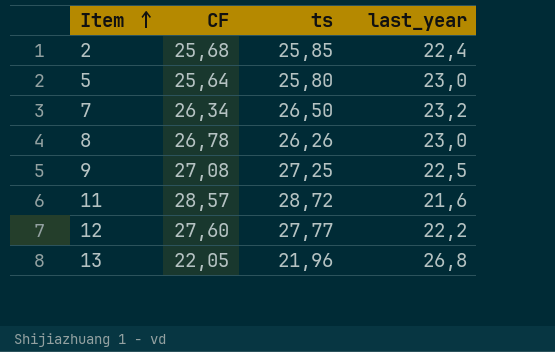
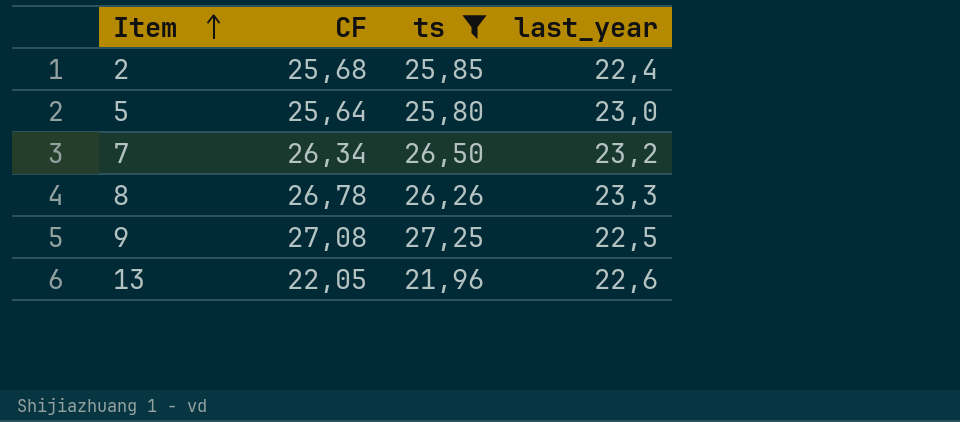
filter: none -> ts <= 27,25
8 | last_year: 23,0 -> 23,3
13 | last_year: 26,8 -> 22,6

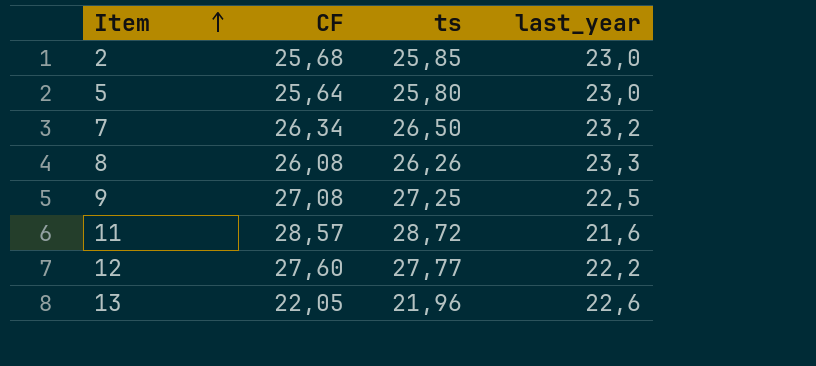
filter: ts <= 27,25 -> none
2 | last_year: 22,4 -> 23,0
8 | CF: 26,78 -> 26,08

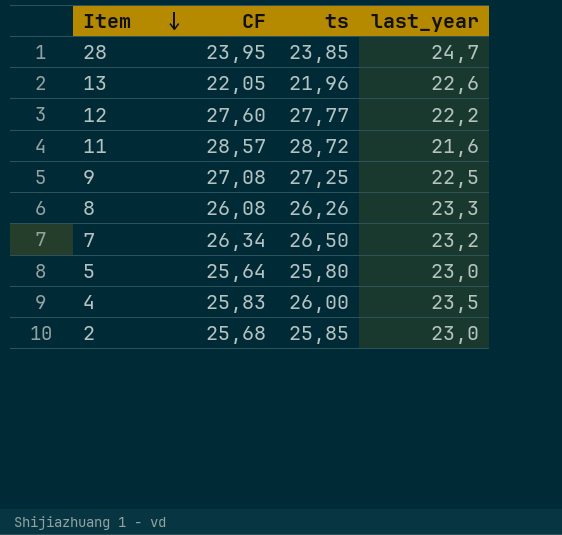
row order: Item ascending -> Item descending
row 28: none -> 23,95 | 23,85 | 24,7
row 4: none -> 25,83 | 26,00 | 23,5

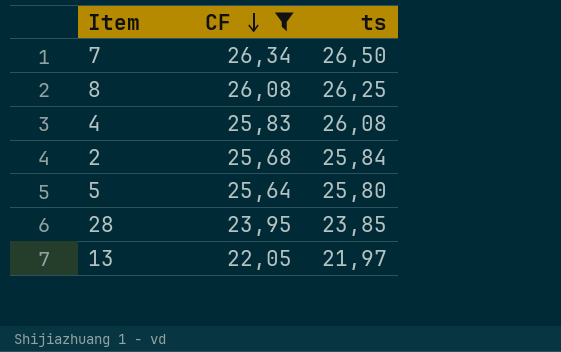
filter: none -> CF <= 26,34
row order: Item descending -> CF descending
column last_year | position: 4 -> none
8 | ts: 26,26 -> 26,25
4 | ts: 26,00 -> 26,08
2 | ts: 25,85 -> 25,84
13 | ts: 21,96 -> 21,97

